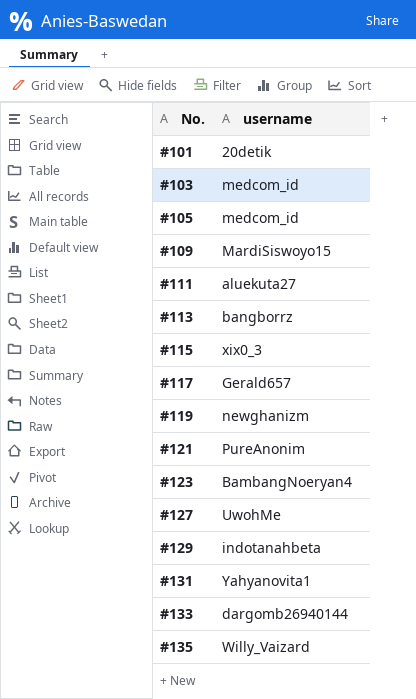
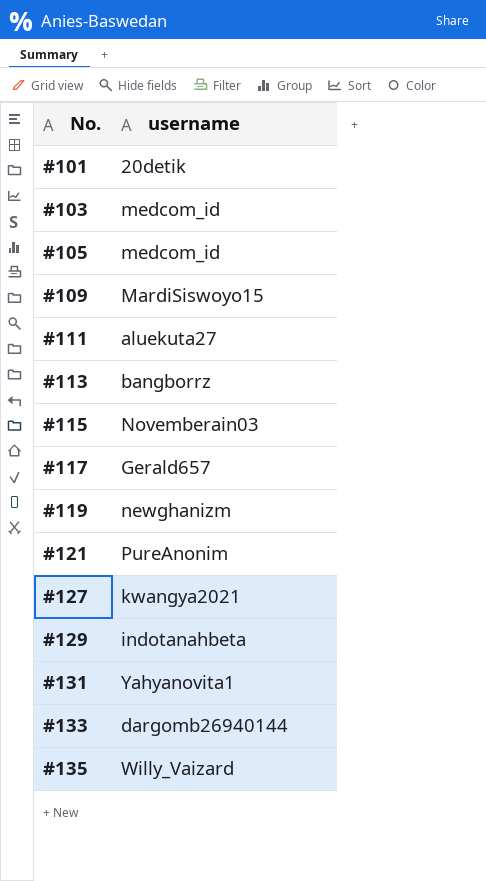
row #123: BambangNoeryan4 -> none
#115 | username: xix0_3 -> Novemberain03
#127 | username: UwohMe -> kwangya2021

